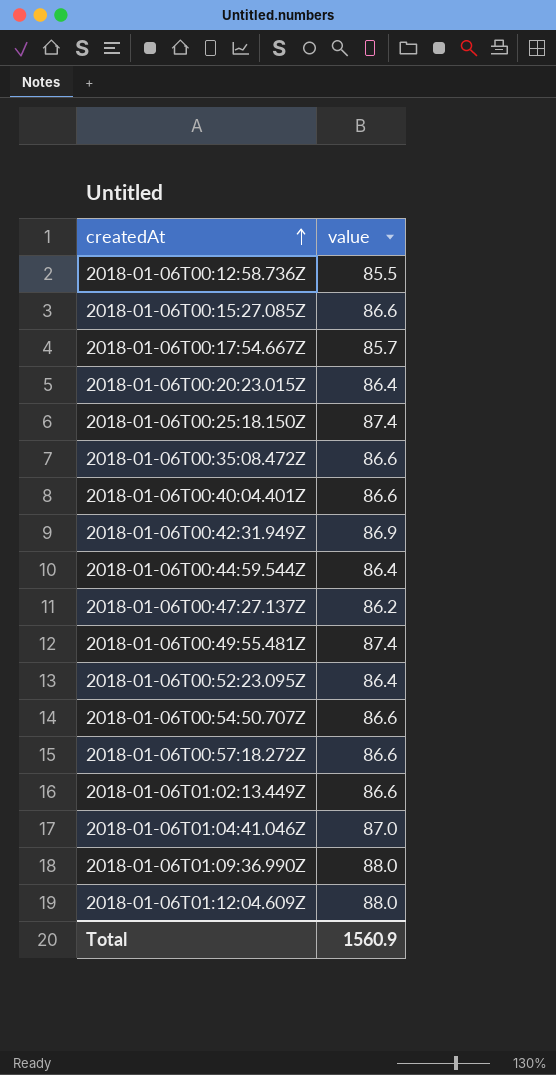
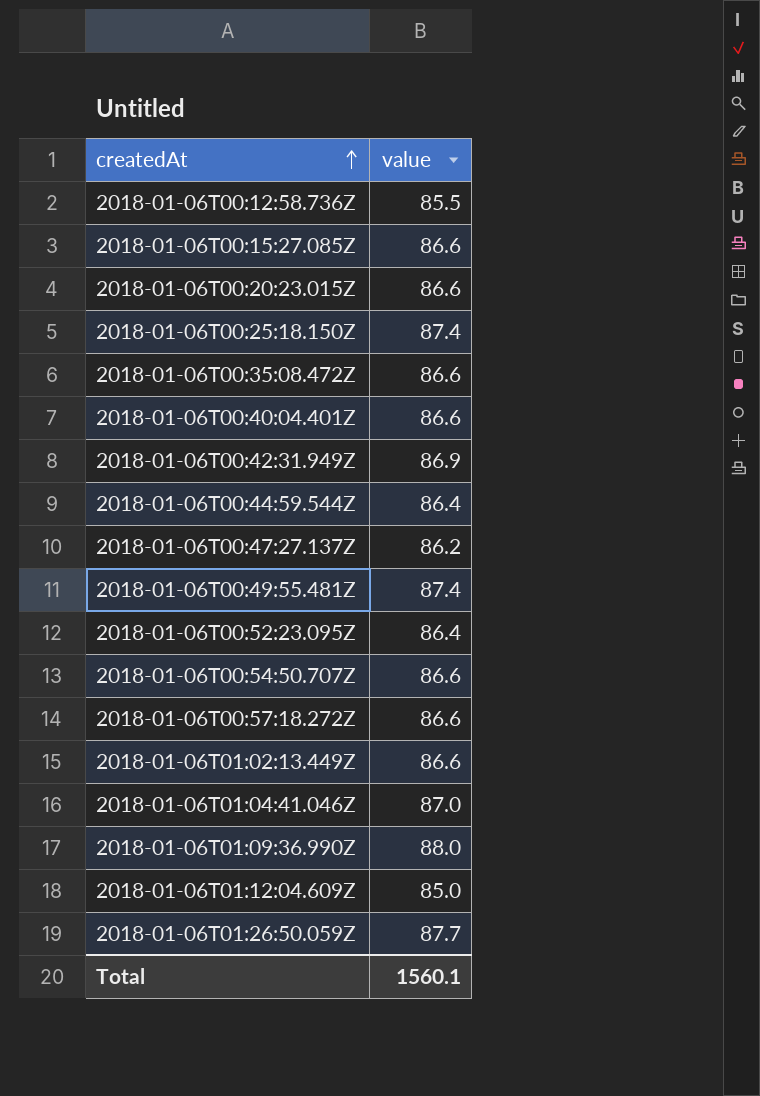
row 2018-01-06T00:17:54.667Z: 85.7 -> none
2018-01-06T00:20:23.015Z | value: 86.4 -> 86.6
2018-01-06T01:12:04.609Z | value: 88.0 -> 85.0
row 2018-01-06T01:26:50.059Z: none -> 87.7
Total | value: 1560.9 -> 1560.1

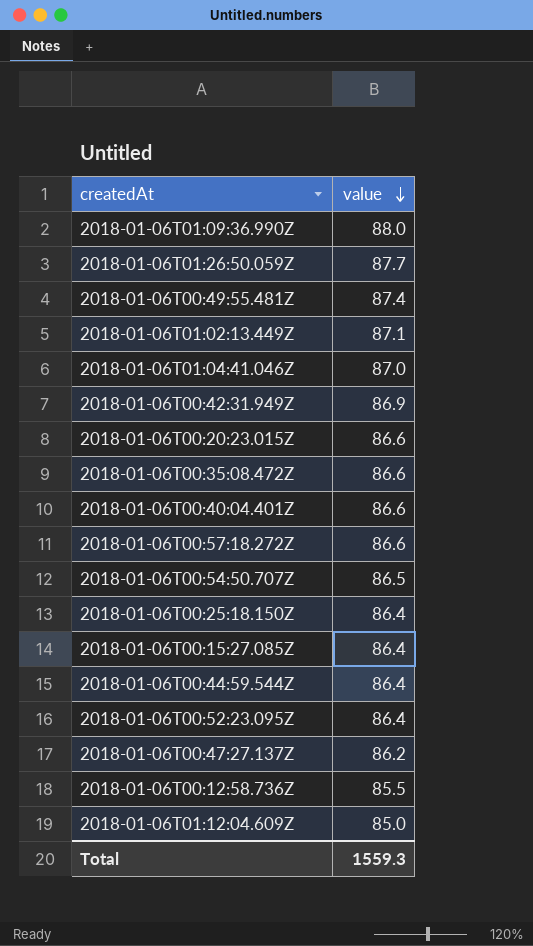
row order: createdAt ascending -> value descending
2018-01-06T01:02:13.449Z | value: 86.6 -> 87.1
2018-01-06T00:54:50.707Z | value: 86.6 -> 86.5
2018-01-06T00:25:18.150Z | value: 87.4 -> 86.4
2018-01-06T00:15:27.085Z | value: 86.6 -> 86.4
Total | value: 1560.1 -> 1559.3

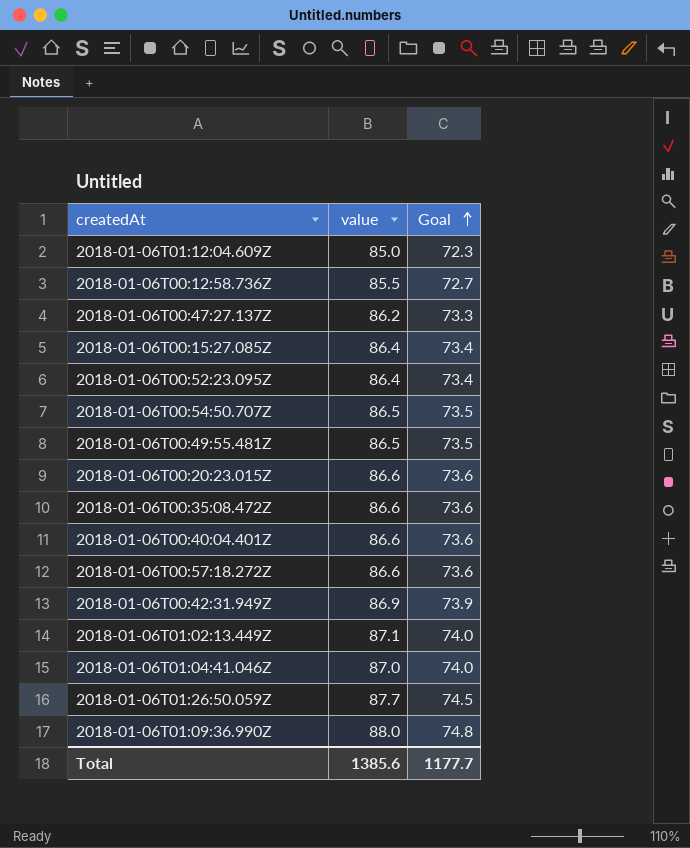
row order: value descending -> Goal ascending
column Goal | formula: none -> [value] * 0.85
row 2018-01-06T00:25:18.150Z: 86.4 -> none
row 2018-01-06T00:44:59.544Z: 86.4 -> none
2018-01-06T00:49:55.481Z | value: 87.4 -> 86.5
Total | value: 1559.3 -> 1385.6

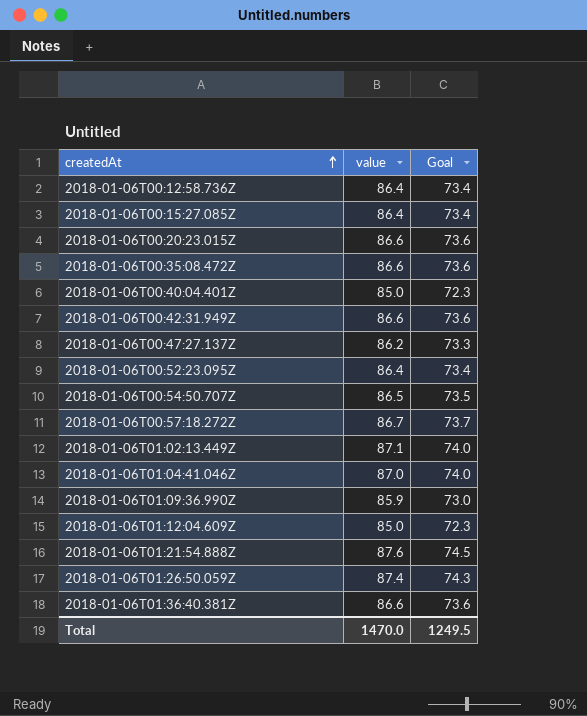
row order: Goal ascending -> createdAt ascending
row 2018-01-06T00:49:55.481Z: 86.5 | 73.5 -> none
2018-01-06T00:12:58.736Z | value: 85.5 -> 86.4
2018-01-06T00:12:58.736Z | Goal: 72.7 -> 73.4
2018-01-06T00:40:04.401Z | value: 86.6 -> 85.0
2018-01-06T00:40:04.401Z | Goal: 73.6 -> 72.3
2018-01-06T00:42:31.949Z | value: 86.9 -> 86.6
2018-01-06T00:42:31.949Z | Goal: 73.9 -> 73.6
2018-01-06T00:57:18.272Z | value: 86.6 -> 86.7
2018-01-06T00:57:18.272Z | Goal: 73.6 -> 73.7
2018-01-06T01:09:36.990Z | value: 88.0 -> 85.9
2018-01-06T01:09:36.990Z | Goal: 74.8 -> 73.0
row 2018-01-06T01:21:54.888Z: none -> 87.6 | 74.5
2018-01-06T01:26:50.059Z | value: 87.7 -> 87.4
2018-01-06T01:26:50.059Z | Goal: 74.5 -> 74.3
row 2018-01-06T01:36:40.381Z: none -> 86.6 | 73.6
Total | value: 1385.6 -> 1470.0
Total | Goal: 1177.7 -> 1249.5

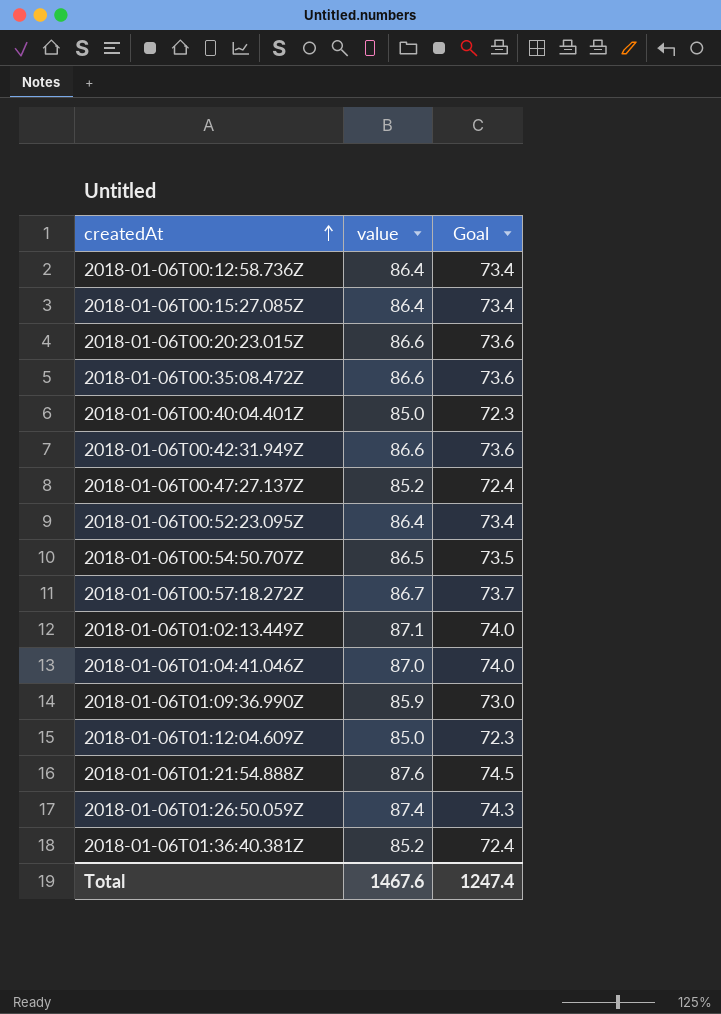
2018-01-06T00:47:27.137Z | value: 86.2 -> 85.2
2018-01-06T00:47:27.137Z | Goal: 73.3 -> 72.4
2018-01-06T01:36:40.381Z | value: 86.6 -> 85.2
2018-01-06T01:36:40.381Z | Goal: 73.6 -> 72.4
Total | value: 1470.0 -> 1467.6
Total | Goal: 1249.5 -> 1247.4

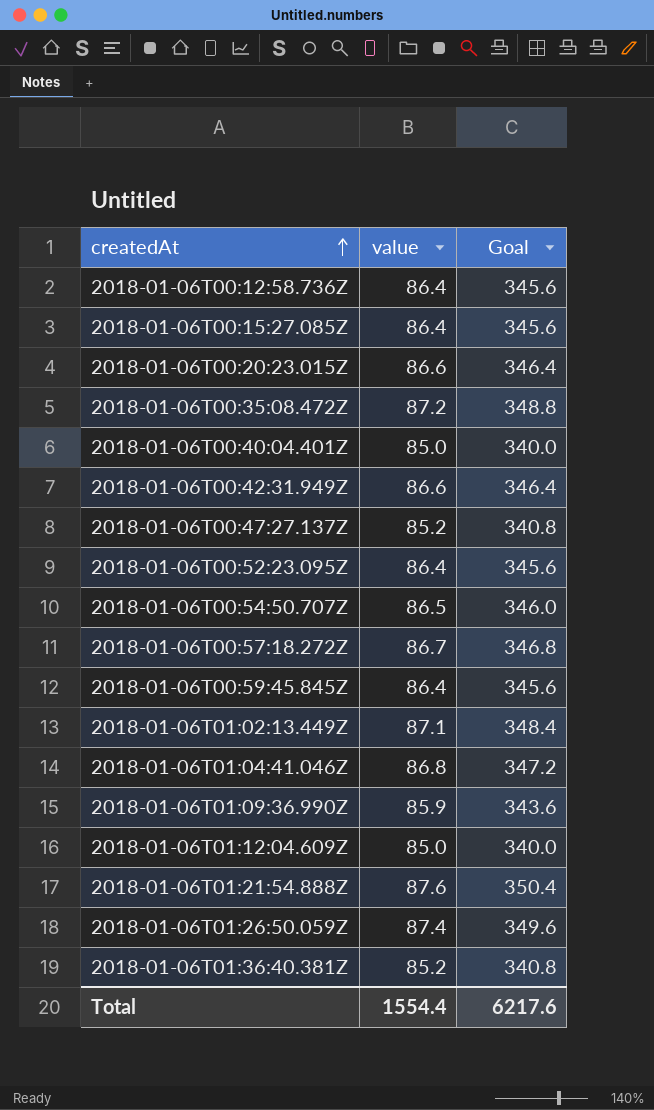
column Goal | formula: [value] * 0.85 -> [value] * 4
2018-01-06T00:35:08.472Z | value: 86.6 -> 87.2
row 2018-01-06T00:59:45.845Z: none -> 86.4 | 345.6
2018-01-06T01:04:41.046Z | value: 87.0 -> 86.8
Total | value: 1467.6 -> 1554.4
Total | Goal: 1247.4 -> 6217.6

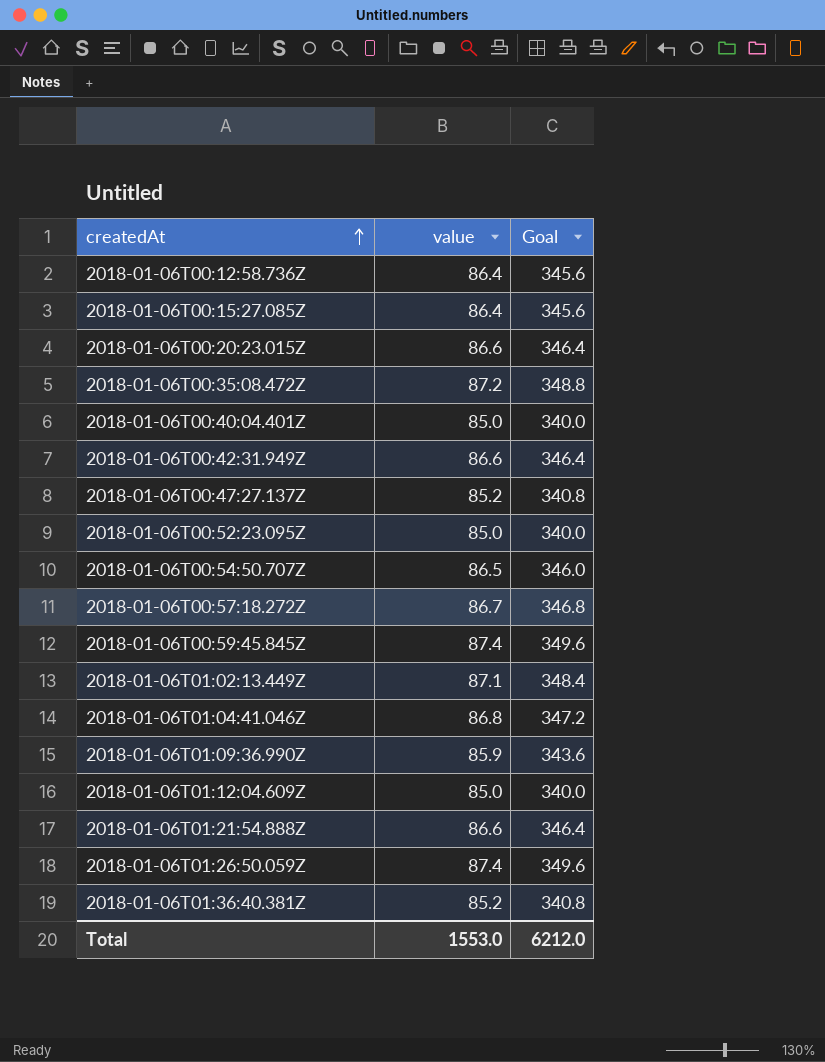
2018-01-06T00:52:23.095Z | value: 86.4 -> 85.0
2018-01-06T00:52:23.095Z | Goal: 345.6 -> 340.0
2018-01-06T00:59:45.845Z | value: 86.4 -> 87.4
2018-01-06T00:59:45.845Z | Goal: 345.6 -> 349.6
2018-01-06T01:21:54.888Z | value: 87.6 -> 86.6
2018-01-06T01:21:54.888Z | Goal: 350.4 -> 346.4
Total | value: 1554.4 -> 1553.0
Total | Goal: 6217.6 -> 6212.0

